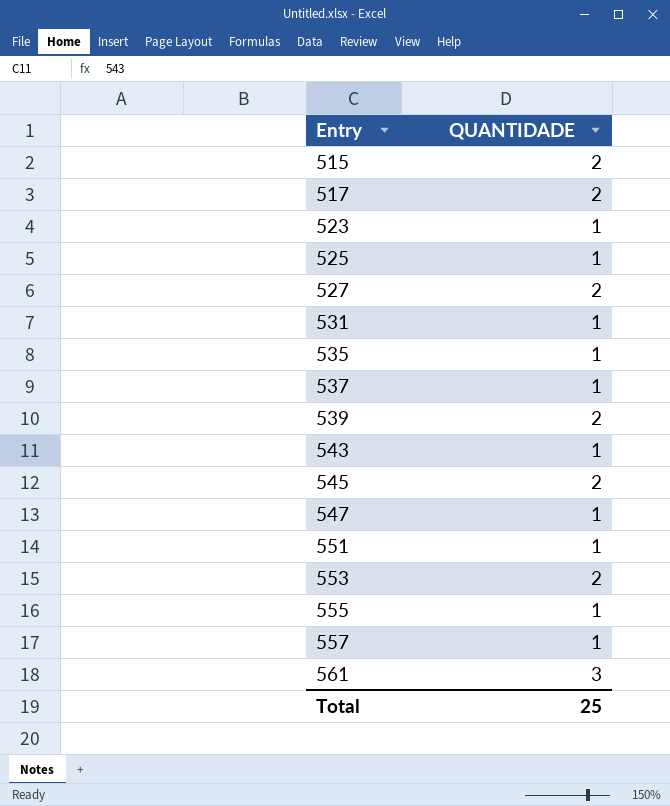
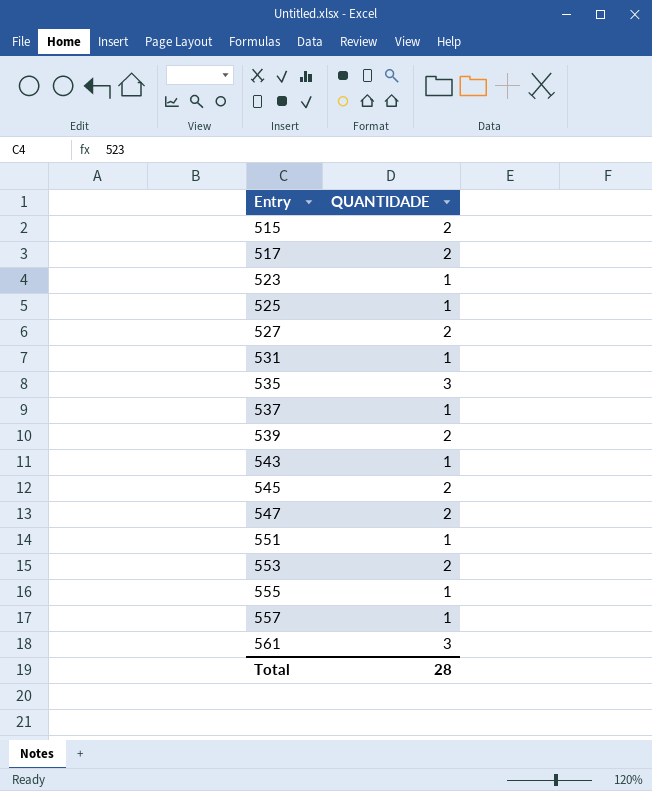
535 | QUANTIDADE: 1 -> 3
547 | QUANTIDADE: 1 -> 2
Total | QUANTIDADE: 25 -> 28

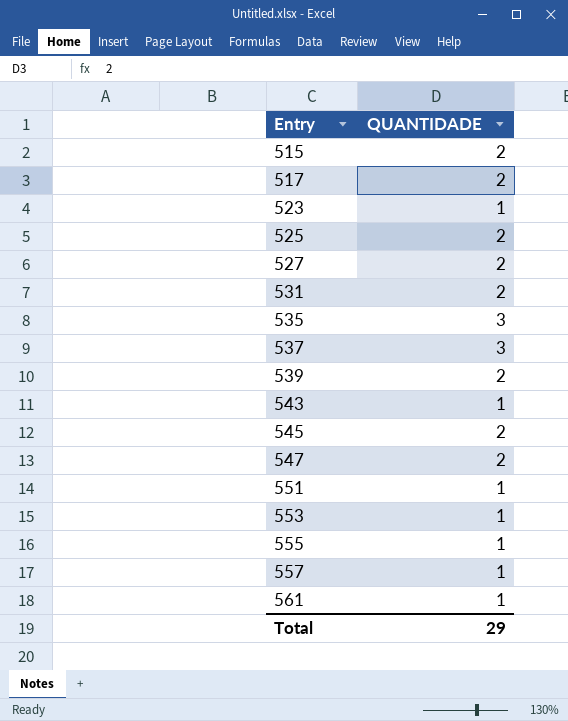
525 | QUANTIDADE: 1 -> 2
531 | QUANTIDADE: 1 -> 2
537 | QUANTIDADE: 1 -> 3
553 | QUANTIDADE: 2 -> 1
561 | QUANTIDADE: 3 -> 1
Total | QUANTIDADE: 28 -> 29

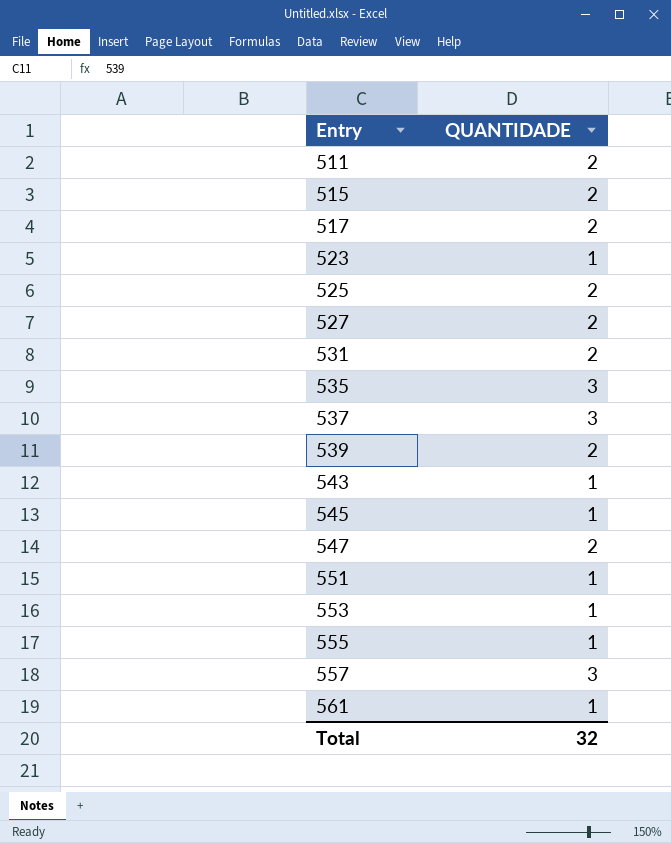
row 511: none -> 2
545 | QUANTIDADE: 2 -> 1
557 | QUANTIDADE: 1 -> 3
Total | QUANTIDADE: 29 -> 32

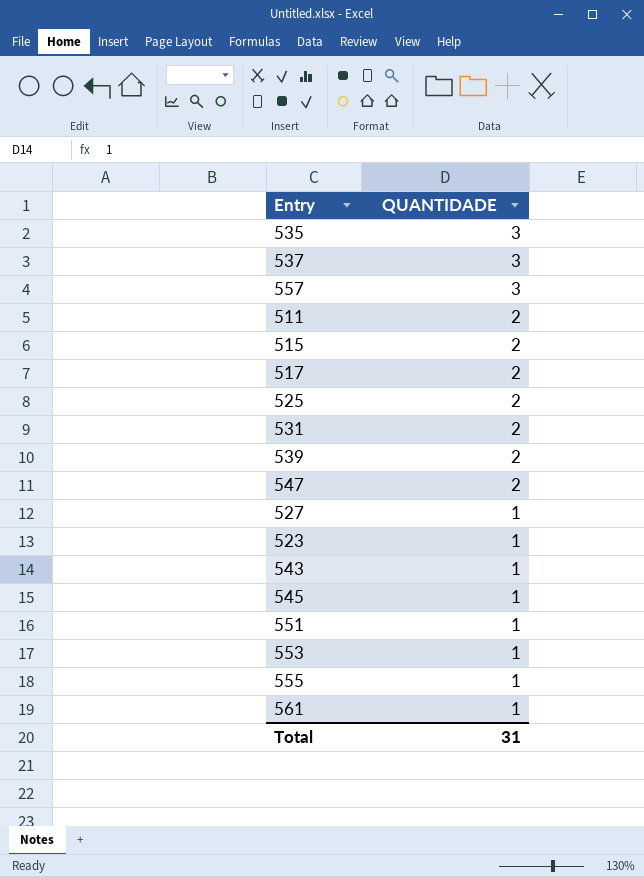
row order: Entry ascending -> QUANTIDADE descending
527 | QUANTIDADE: 2 -> 1
Total | QUANTIDADE: 32 -> 31

